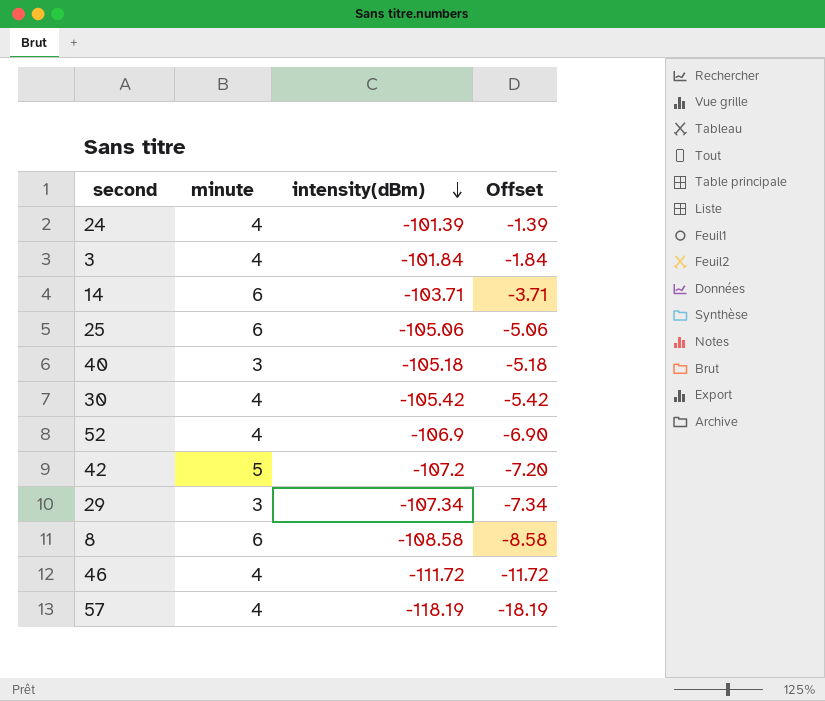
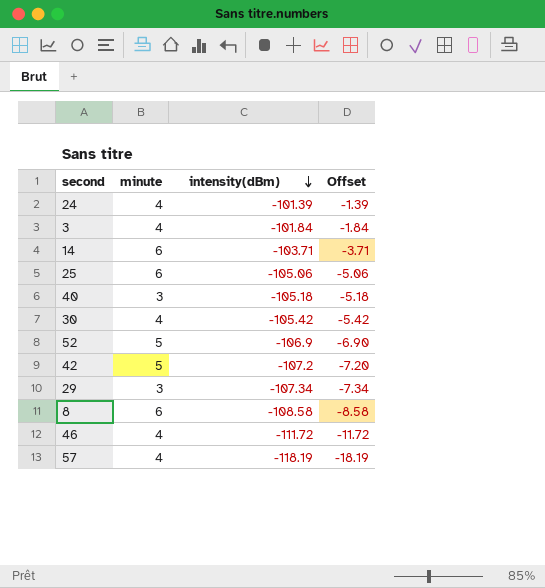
52 | minute: 4 -> 5

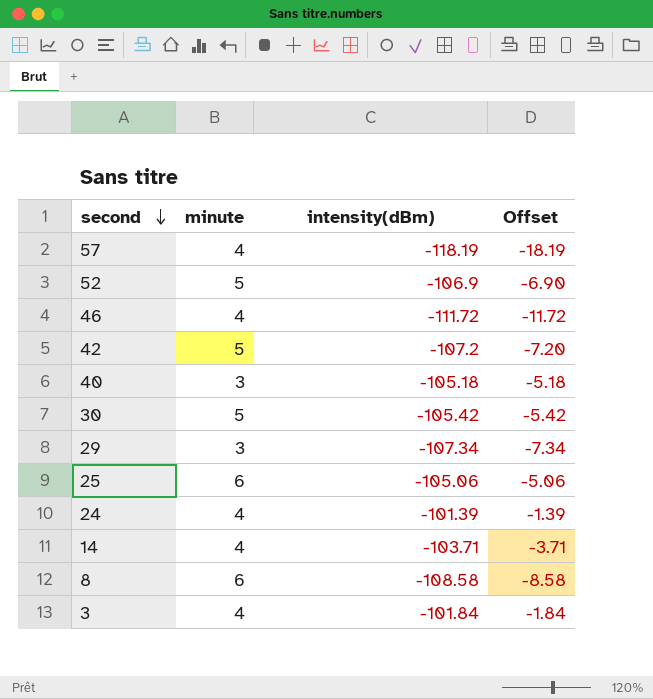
row order: intensity(dBm) descending -> second descending
30 | minute: 4 -> 5
14 | minute: 6 -> 4

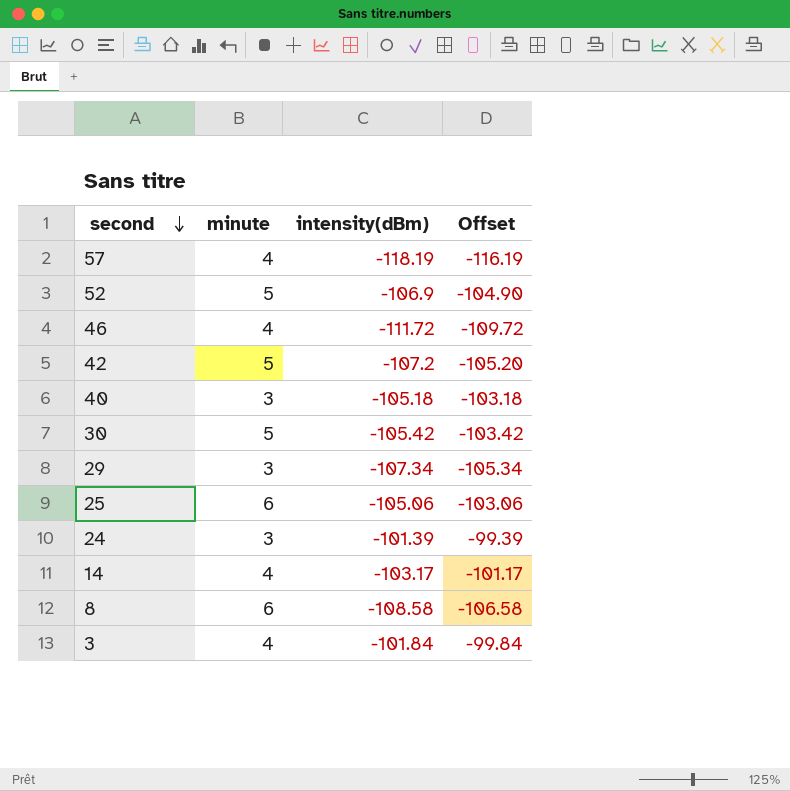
column Offset | formula: [intensity(dBm)] + 100 -> [intensity(dBm)] + 2
24 | minute: 4 -> 3
14 | intensity(dBm): -103.71 -> -103.17

